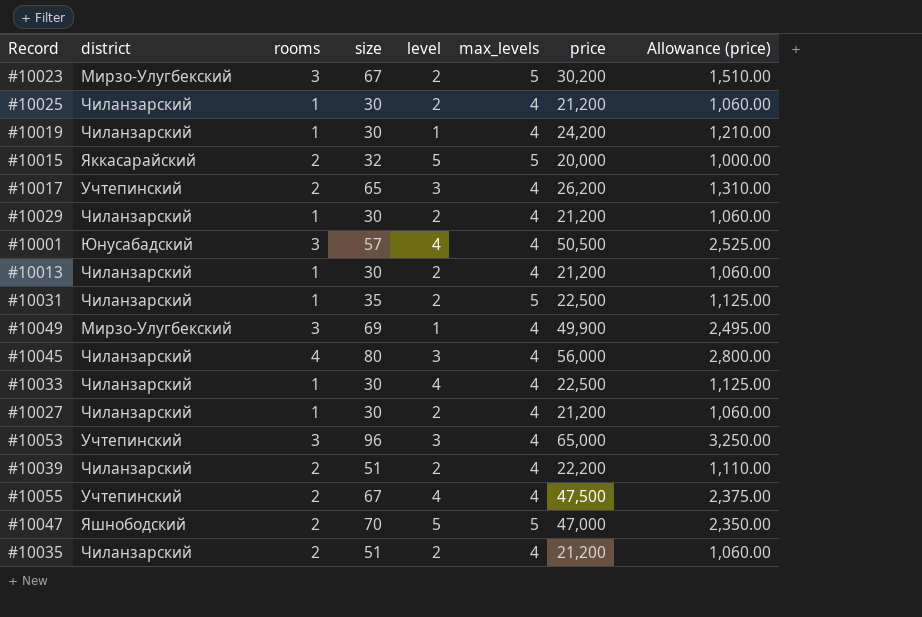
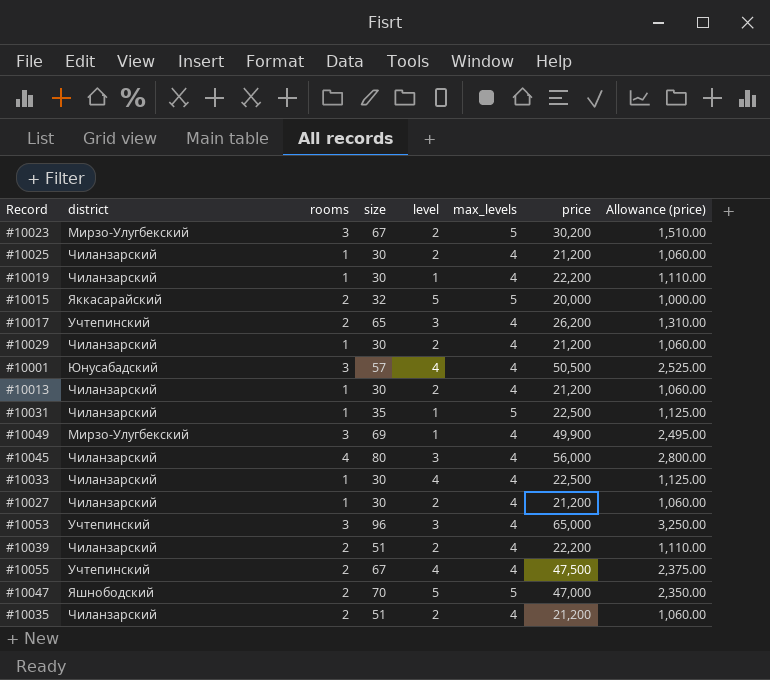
#10019 | price: 24,200 -> 22,200
#10019 | Allowance (price): 1,210.00 -> 1,110.00
#10031 | level: 2 -> 1

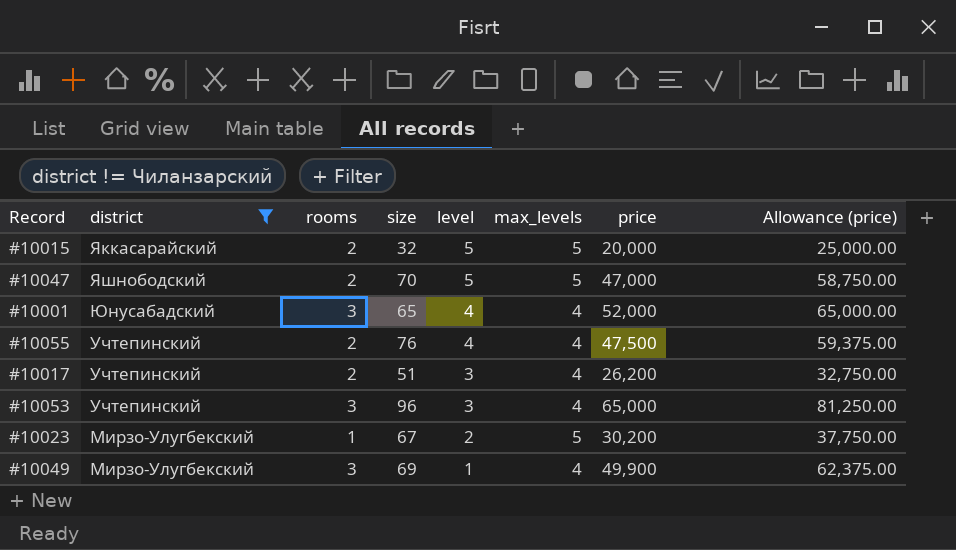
filter: none -> district != Чиланзарский
row order: none -> level descending
column Allowance (price) | formula: [price] * 0.05 -> [price] * 1.25
#10001 | size: 57 -> 65
#10001 | price: 50,500 -> 52,000
#10055 | size: 67 -> 76
#10017 | size: 65 -> 51
#10023 | rooms: 3 -> 1

